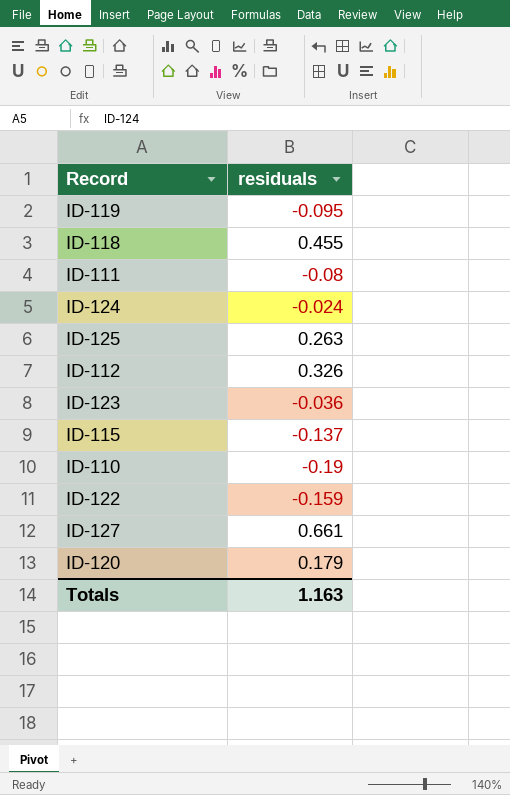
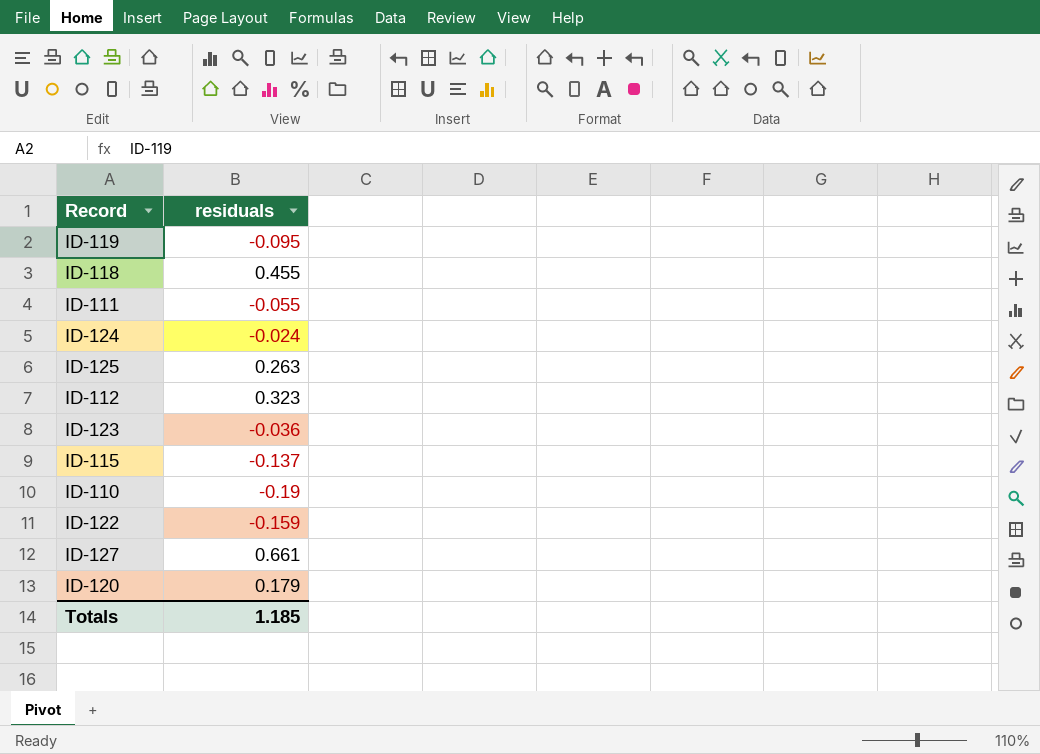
ID-111 | residuals: -0.08 -> -0.055
ID-112 | residuals: 0.326 -> 0.323
Totals | residuals: 1.163 -> 1.185

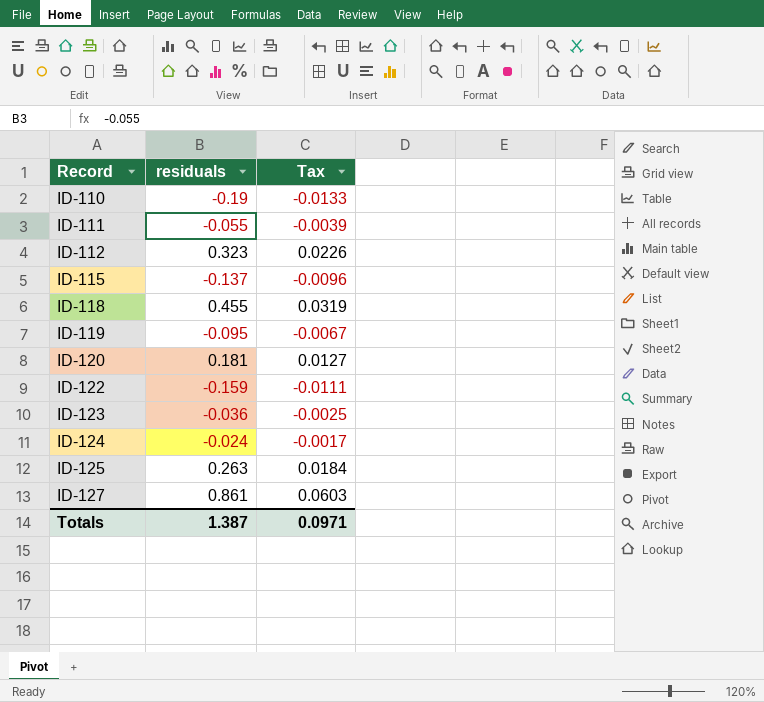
row order: none -> Record ascending
column Tax | formula: none -> [residuals] * 0.07
ID-120 | residuals: 0.179 -> 0.181
ID-127 | residuals: 0.661 -> 0.861
Totals | residuals: 1.185 -> 1.387

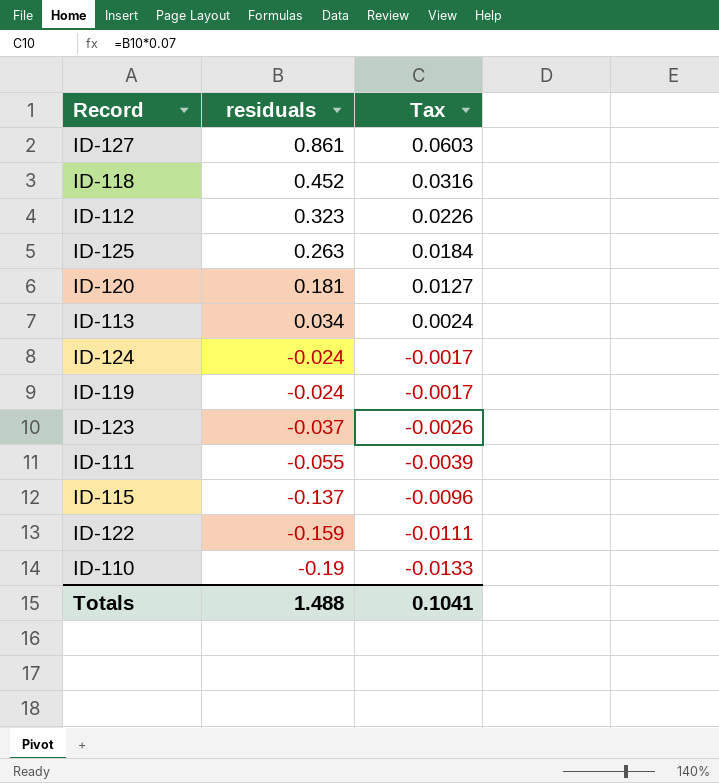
row order: Record ascending -> residuals descending
ID-118 | residuals: 0.455 -> 0.452
ID-118 | Tax: 0.0319 -> 0.0316
row ID-113: none -> 0.034 | 0.0024
ID-119 | residuals: -0.095 -> -0.024
ID-119 | Tax: -0.0067 -> -0.0017
ID-123 | residuals: -0.036 -> -0.037
ID-123 | Tax: -0.0025 -> -0.0026
Totals | residuals: 1.387 -> 1.488
Totals | Tax: 0.0971 -> 0.1041

